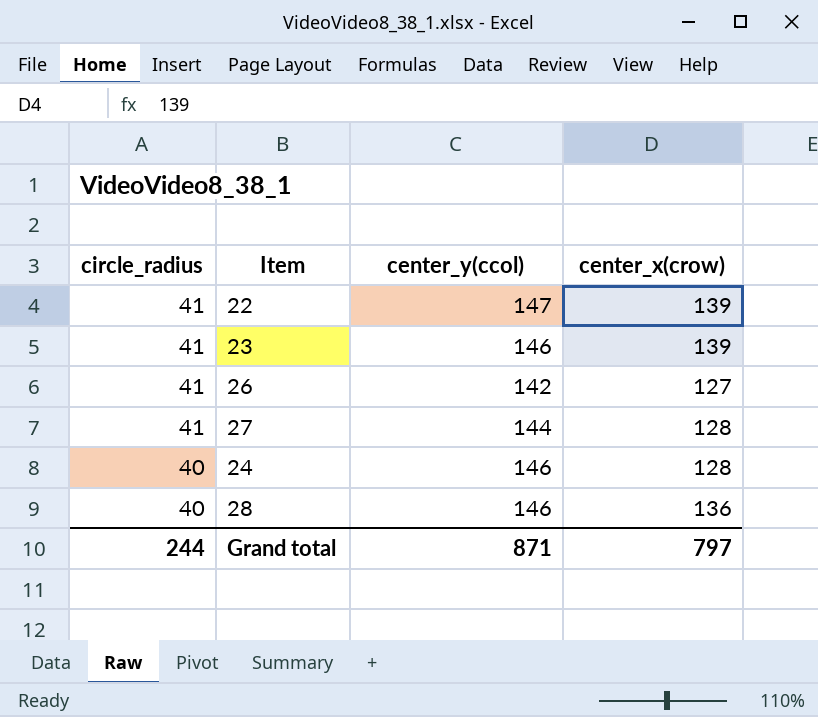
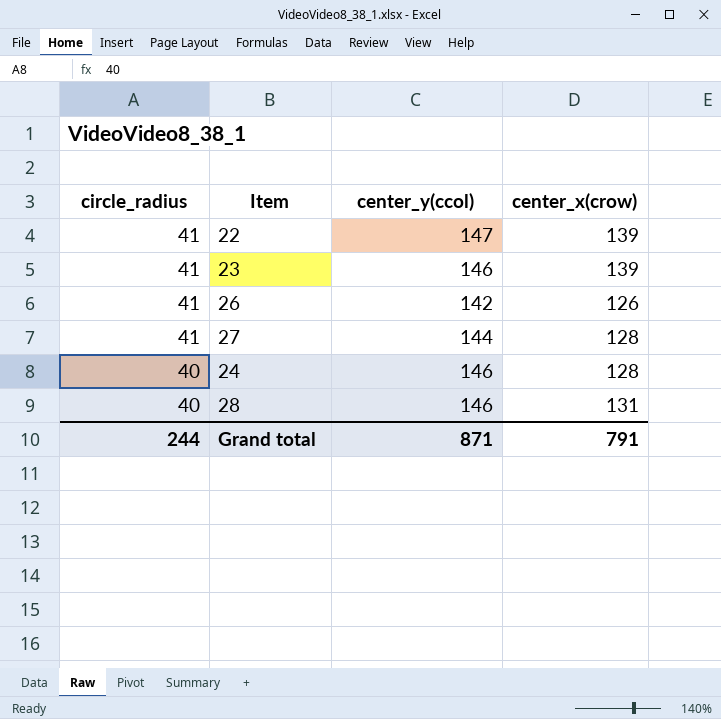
26 | center_x(crow): 127 -> 126
28 | center_x(crow): 136 -> 131
Grand total | center_x(crow): 797 -> 791

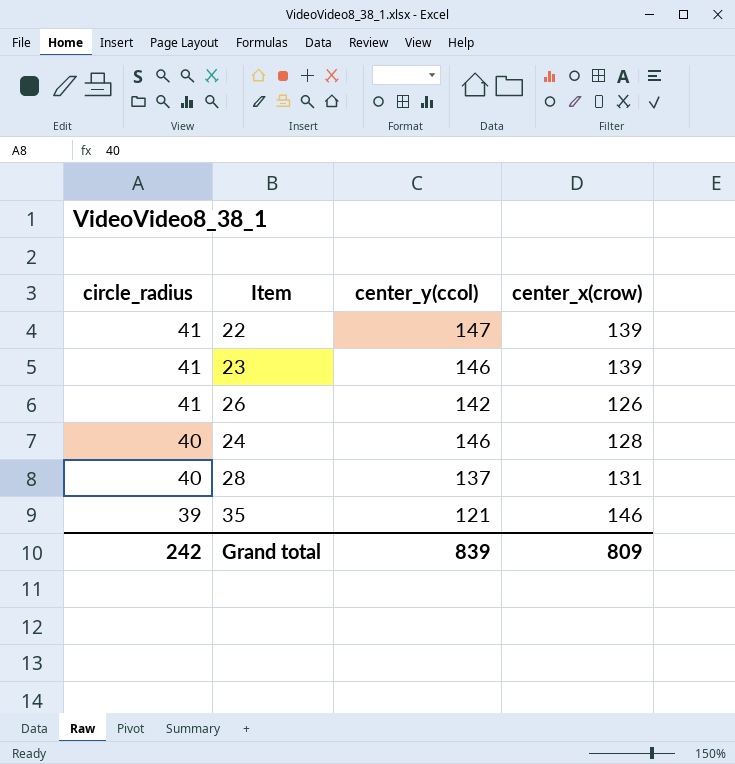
row 27: 41 | 144 | 128 -> none
28 | center_y(ccol): 146 -> 137
row 35: none -> 39 | 121 | 146
Grand total | circle_radius: 244 -> 242
Grand total | center_y(ccol): 871 -> 839
Grand total | center_x(crow): 791 -> 809

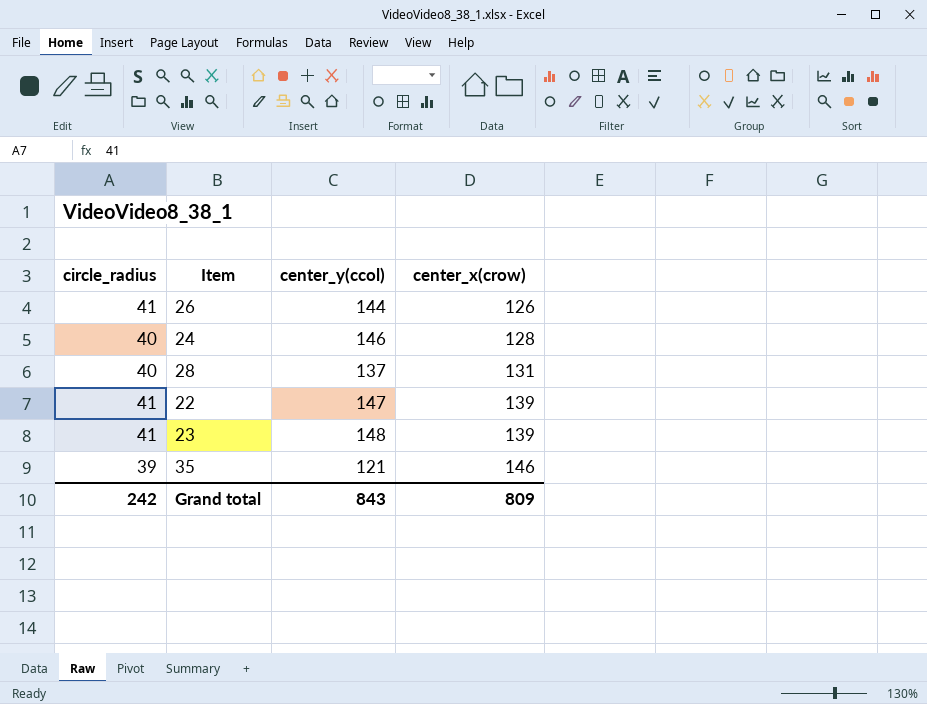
row order: circle_radius descending -> center_x(crow) ascending
26 | center_y(ccol): 142 -> 144
23 | center_y(ccol): 146 -> 148
Grand total | center_y(ccol): 839 -> 843

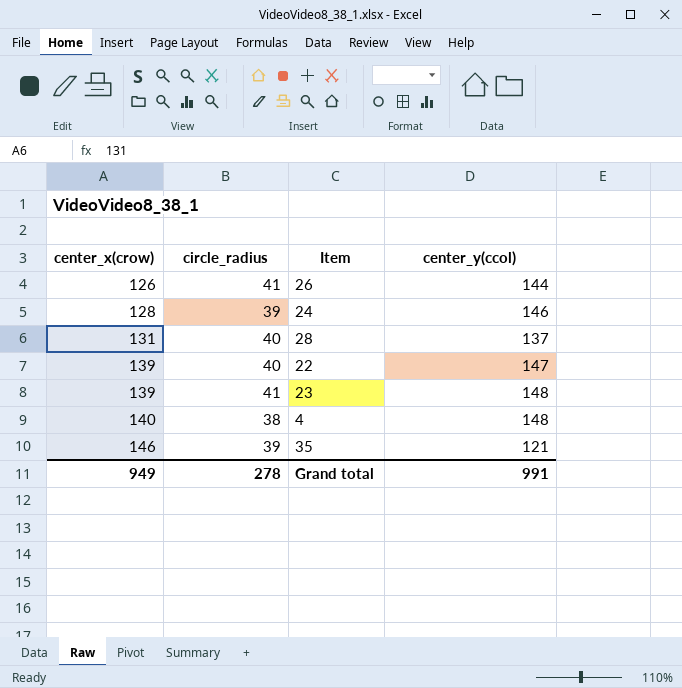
column center_x(crow) | position: 4 -> 1
24 | circle_radius: 40 -> 39
22 | circle_radius: 41 -> 40
row 4: none -> 140 | 38 | 148
Grand total | center_x(crow): 809 -> 949
Grand total | circle_radius: 242 -> 278
Grand total | center_y(ccol): 843 -> 991

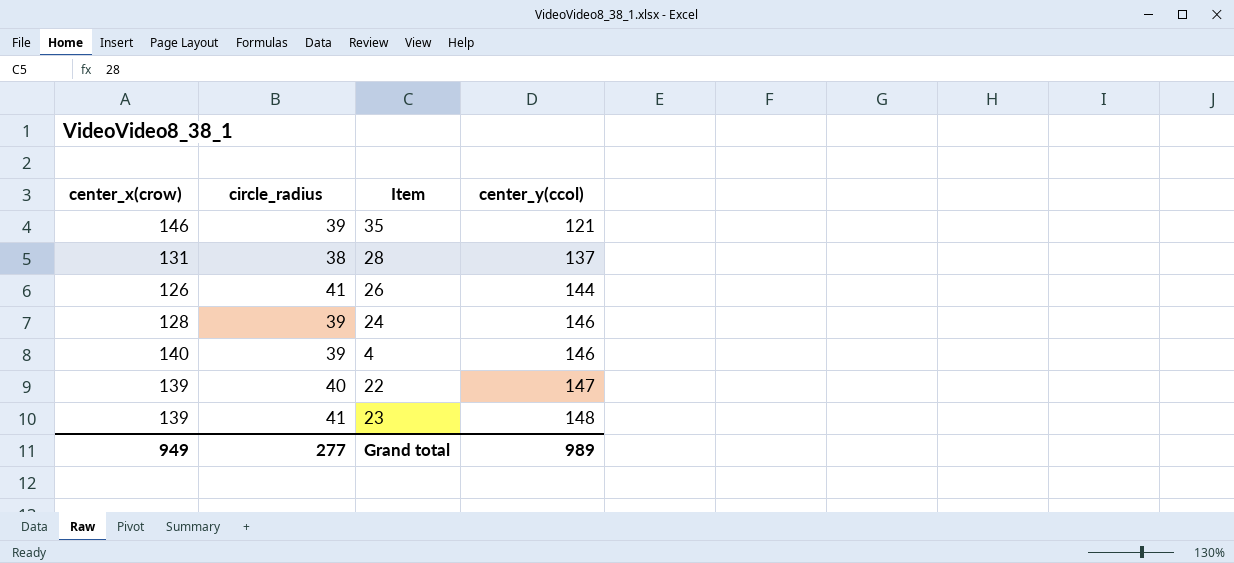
row order: center_x(crow) ascending -> center_y(ccol) ascending
28 | circle_radius: 40 -> 38
4 | circle_radius: 38 -> 39
4 | center_y(ccol): 148 -> 146
Grand total | circle_radius: 278 -> 277
Grand total | center_y(ccol): 991 -> 989

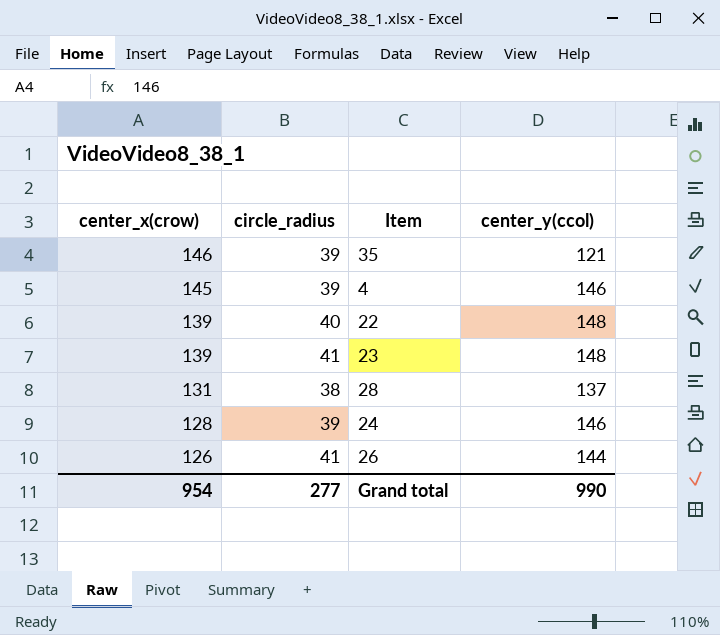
row order: center_y(ccol) ascending -> center_x(crow) descending
4 | center_x(crow): 140 -> 145
22 | center_y(ccol): 147 -> 148
Grand total | center_x(crow): 949 -> 954
Grand total | center_y(ccol): 989 -> 990

